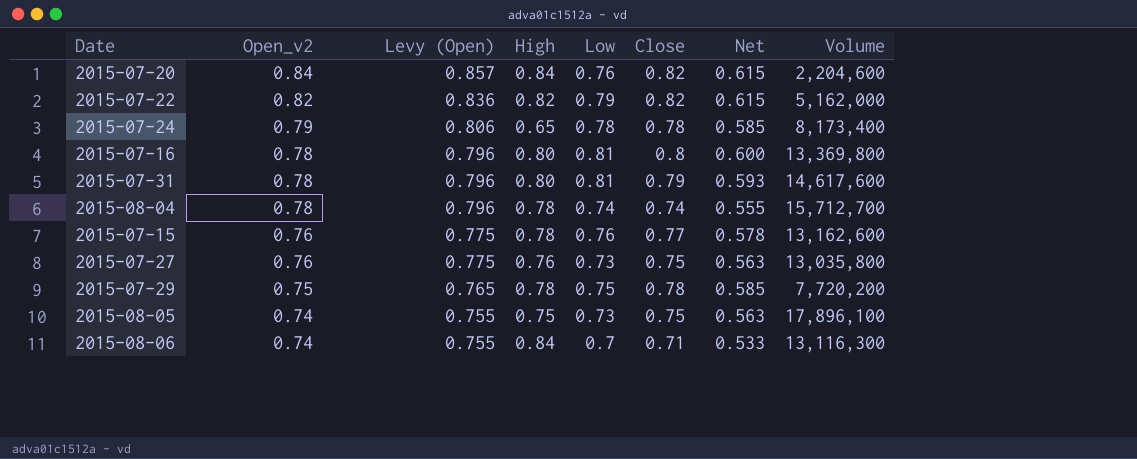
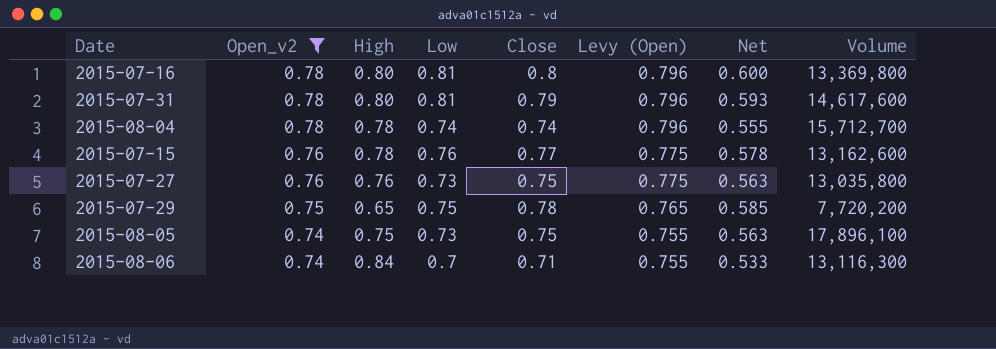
filter: none -> Open_v2 <= 0.78
column Levy (Open) | position: 3 -> 6
2015-07-29 | High: 0.78 -> 0.65

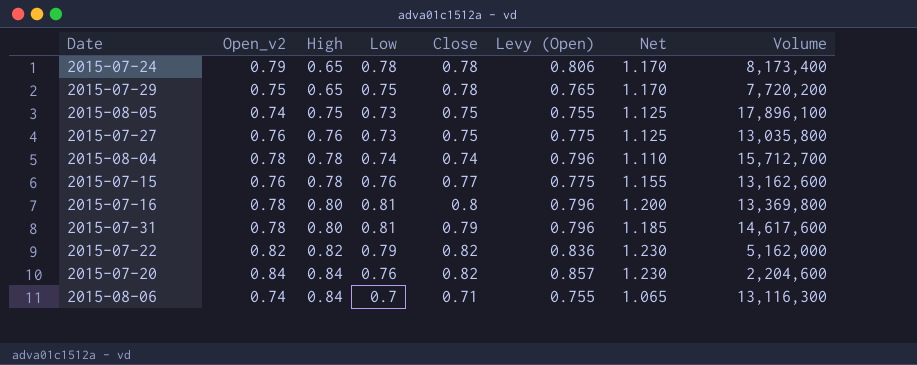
filter: Open_v2 <= 0.78 -> none
row order: Open_v2 descending -> High ascending
column Net | formula: [Close] * 0.75 -> [Close] * 1.5

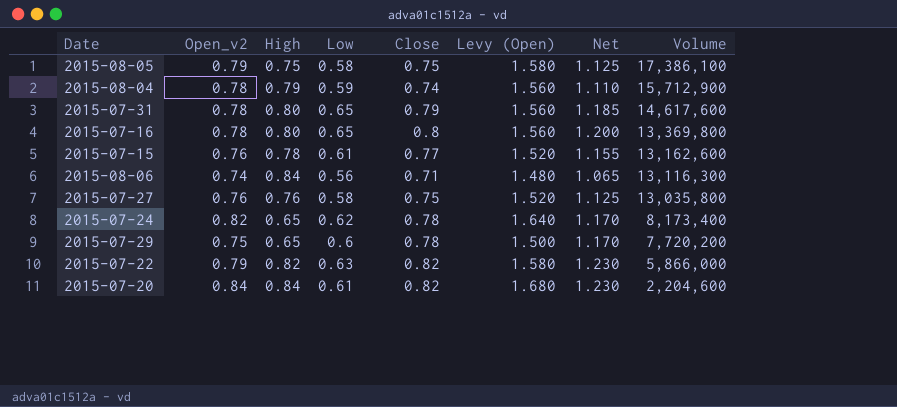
row order: High ascending -> Volume descending
column Levy (Open) | formula: [Open_v2] * 1.02 -> [Open_v2] * 2
2015-08-05 | Open_v2: 0.74 -> 0.79
2015-08-05 | Low: 0.73 -> 0.58
2015-08-05 | Volume: 17,896,100 -> 17,386,100
2015-08-04 | High: 0.78 -> 0.79
2015-08-04 | Low: 0.74 -> 0.59
2015-08-04 | Volume: 15,712,700 -> 15,712,900
2015-07-31 | Low: 0.81 -> 0.65
2015-07-16 | Low: 0.81 -> 0.65
2015-07-15 | Low: 0.76 -> 0.61
2015-08-06 | Low: 0.7 -> 0.56
2015-07-27 | Low: 0.73 -> 0.58
2015-07-24 | Open_v2: 0.79 -> 0.82
2015-07-24 | Low: 0.78 -> 0.62
2015-07-29 | Low: 0.75 -> 0.6
2015-07-22 | Open_v2: 0.82 -> 0.79
2015-07-22 | Low: 0.79 -> 0.63
2015-07-22 | Volume: 5,162,000 -> 5,866,000
2015-07-20 | Low: 0.76 -> 0.61

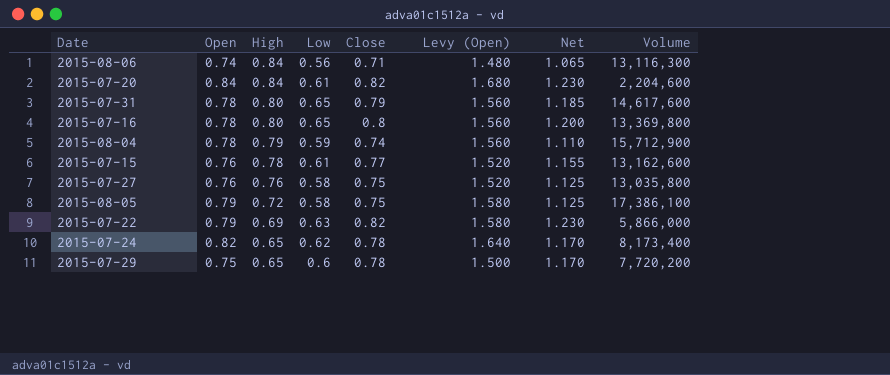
row order: Volume descending -> High descending
column name: Open_v2 -> Open
2015-08-05 | High: 0.75 -> 0.72
2015-07-22 | High: 0.82 -> 0.69

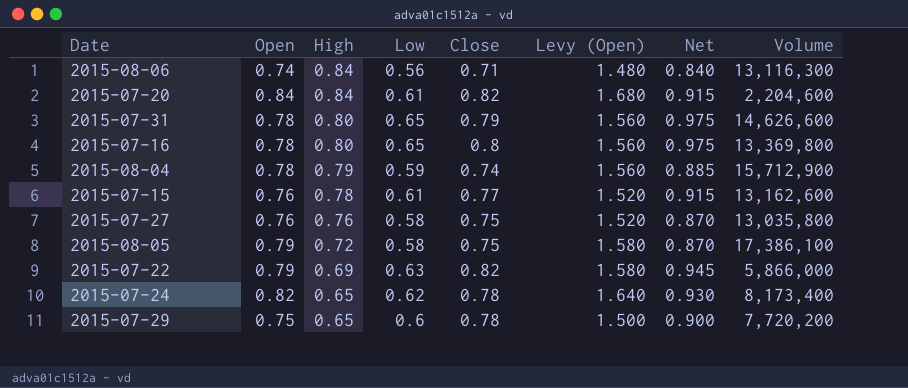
column Net | formula: [Close] * 1.5 -> [Low] * 1.5
2015-07-31 | Volume: 14,617,600 -> 14,626,600

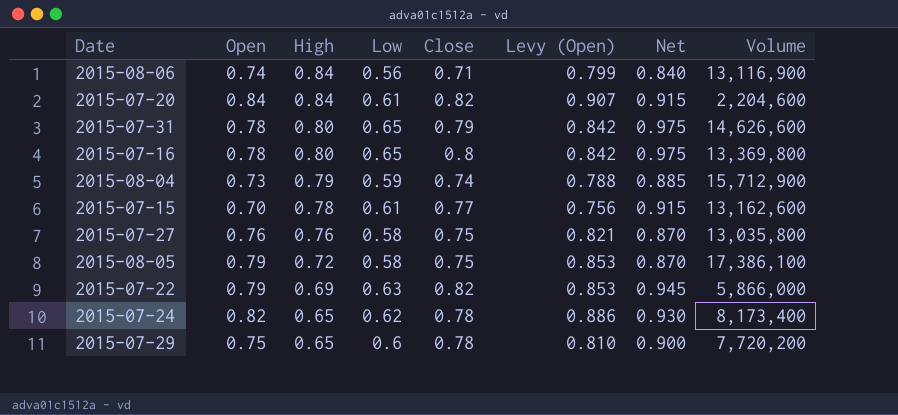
column Levy (Open) | formula: [Open] * 2 -> [Open] * 1.08
2015-08-06 | Volume: 13,116,300 -> 13,116,900
2015-08-04 | Open: 0.78 -> 0.73
2015-07-15 | Open: 0.76 -> 0.70

